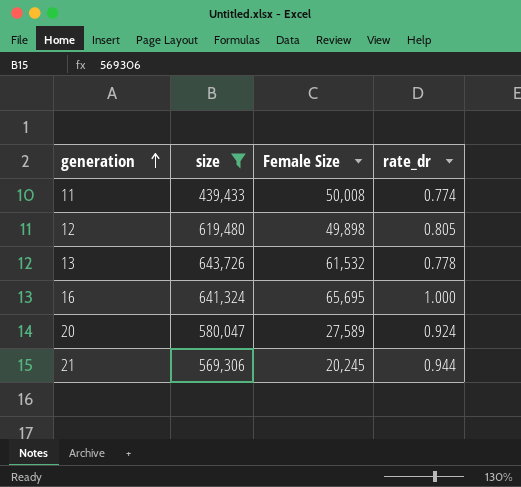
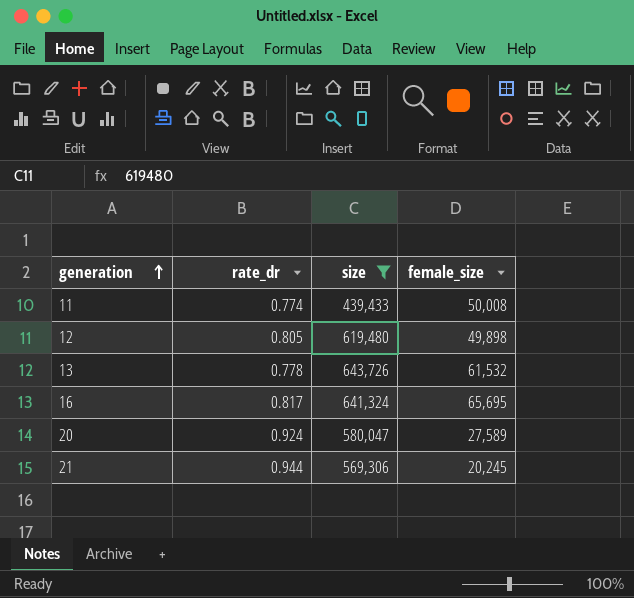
column rate_dr | position: 4 -> 2
column name: Female Size -> female_size
16 | rate_dr: 1.000 -> 0.817

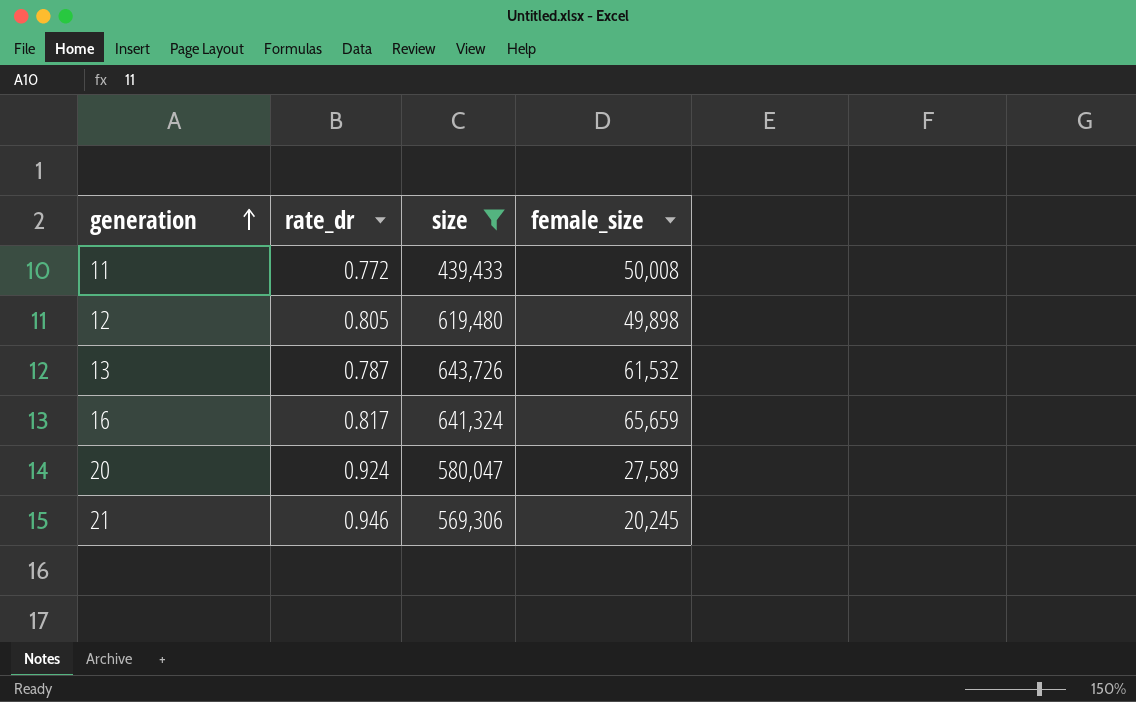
11 | rate_dr: 0.774 -> 0.772
13 | rate_dr: 0.778 -> 0.787
16 | female_size: 65,695 -> 65,659
21 | rate_dr: 0.944 -> 0.946

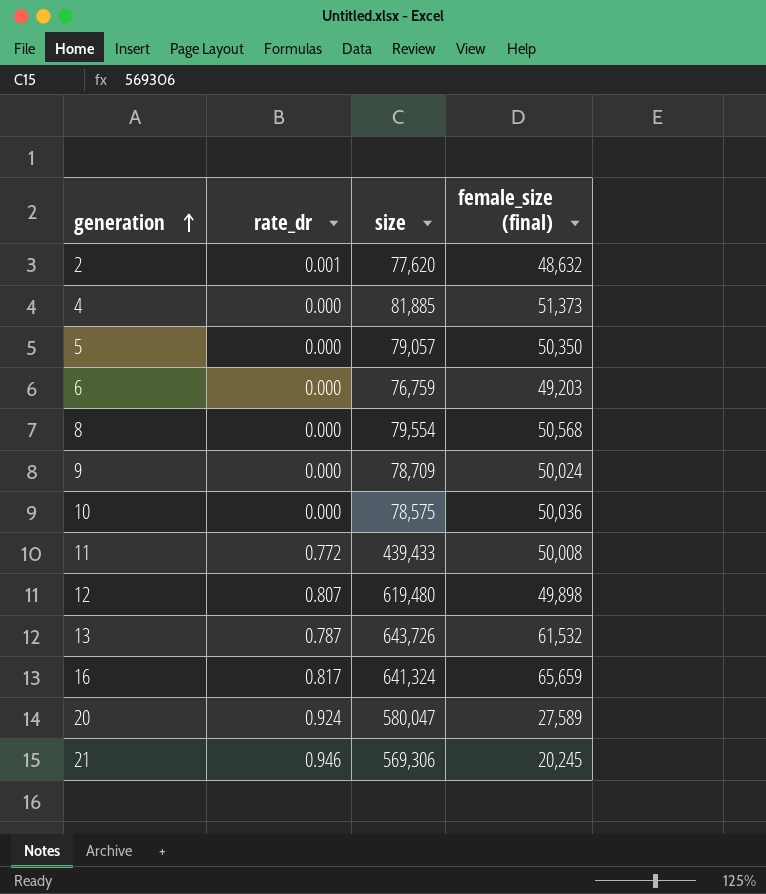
filter: size >= 439,433 -> none
column name: female_size -> female_size (final)
12 | rate_dr: 0.805 -> 0.807

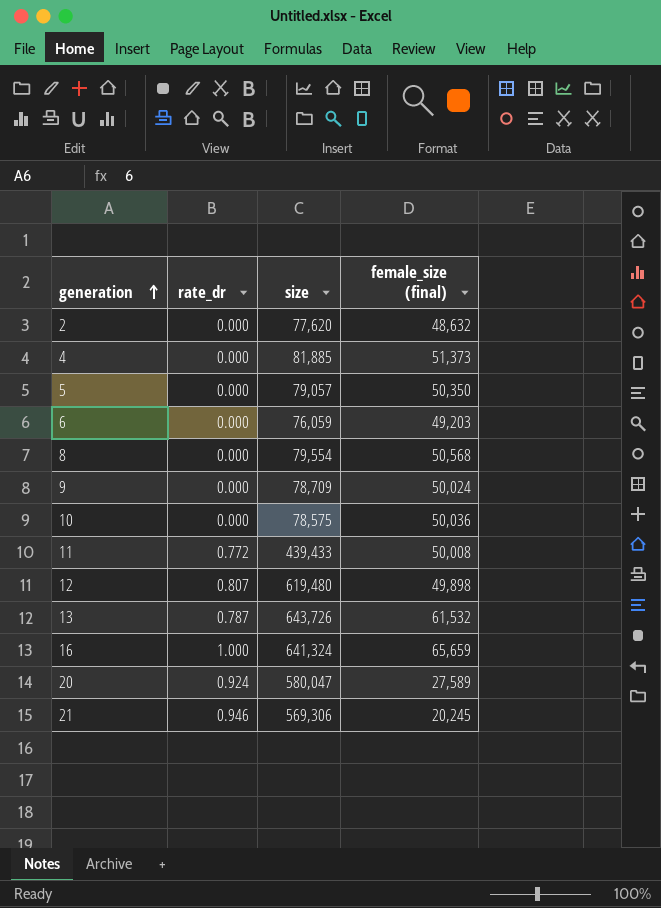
2 | rate_dr: 0.001 -> 0.000
6 | size: 76,759 -> 76,059
16 | rate_dr: 0.817 -> 1.000

